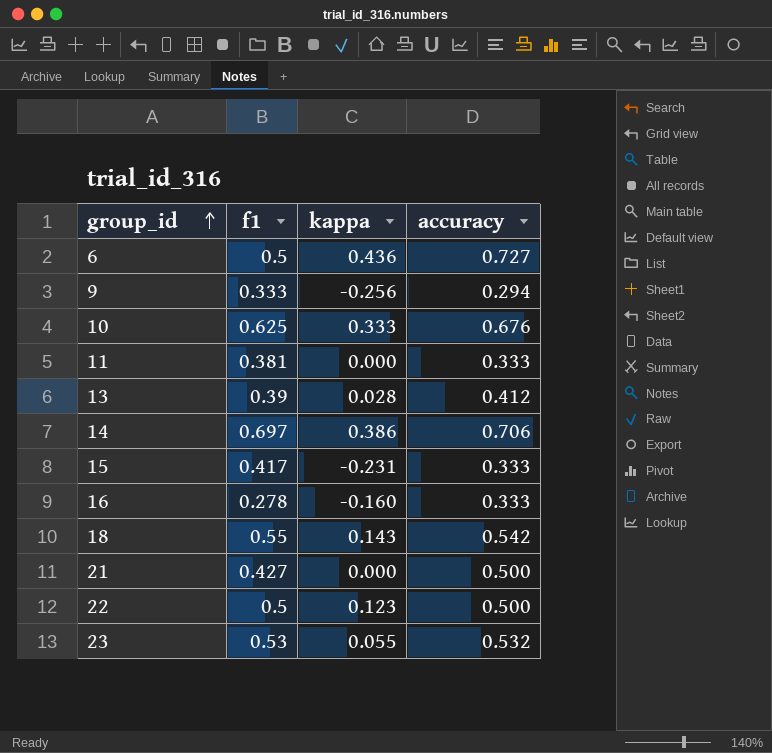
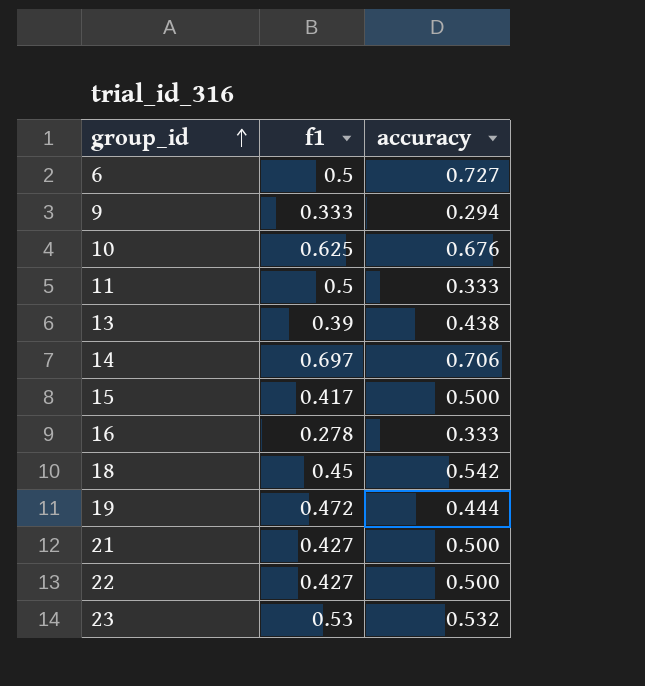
column kappa | position: 3 -> none
11 | f1: 0.381 -> 0.5
13 | accuracy: 0.412 -> 0.438
15 | accuracy: 0.333 -> 0.500
18 | f1: 0.55 -> 0.45
row 19: none -> 0.472 | 0.444
22 | f1: 0.5 -> 0.427

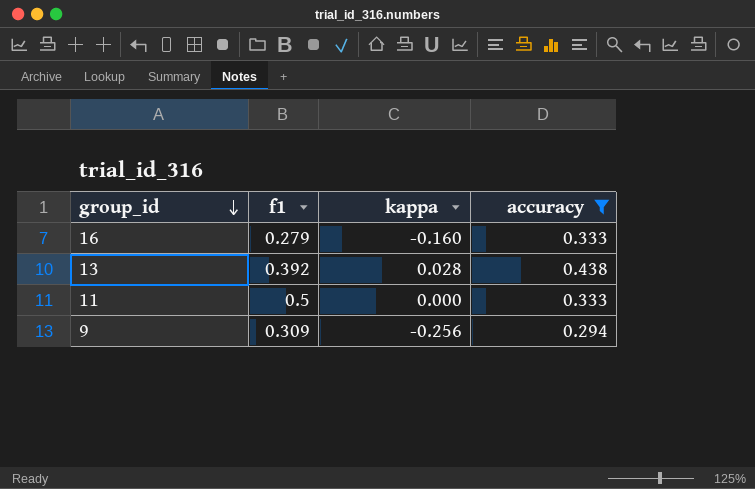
filter: none -> accuracy <= 0.438
row order: group_id ascending -> group_id descending
column kappa | position: none -> 3
16 | f1: 0.278 -> 0.279
13 | f1: 0.39 -> 0.392
9 | f1: 0.333 -> 0.309

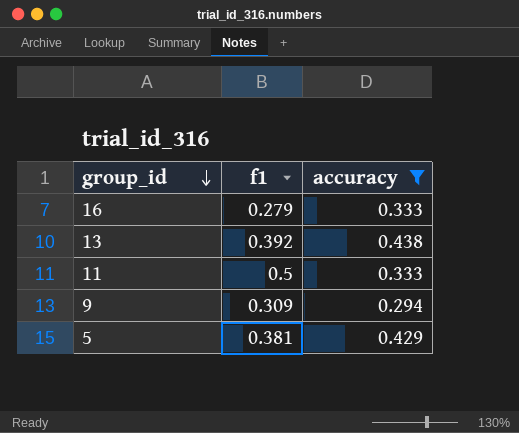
column kappa | position: 3 -> none
row 5: none -> 0.381 | 0.429

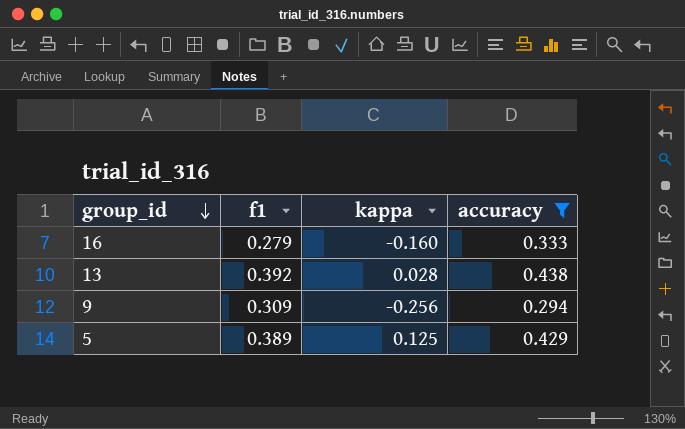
column kappa | position: none -> 3
row 11: 0.5 | 0.333 -> none
5 | f1: 0.381 -> 0.389

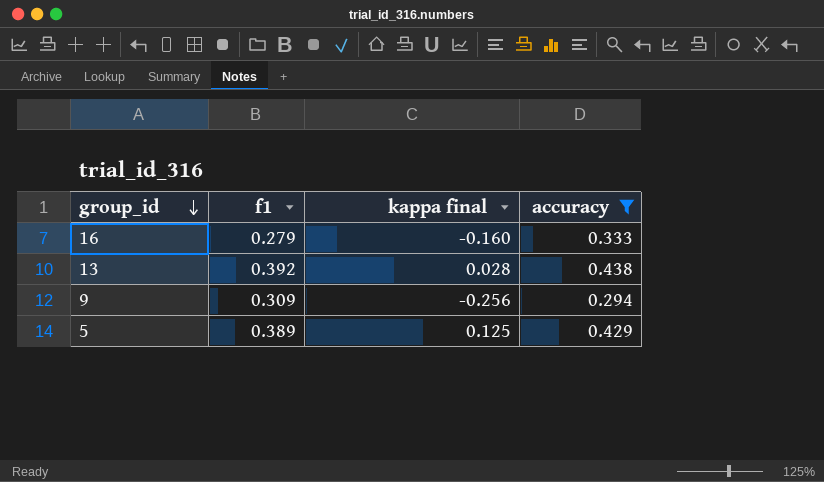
column name: kappa -> kappa final

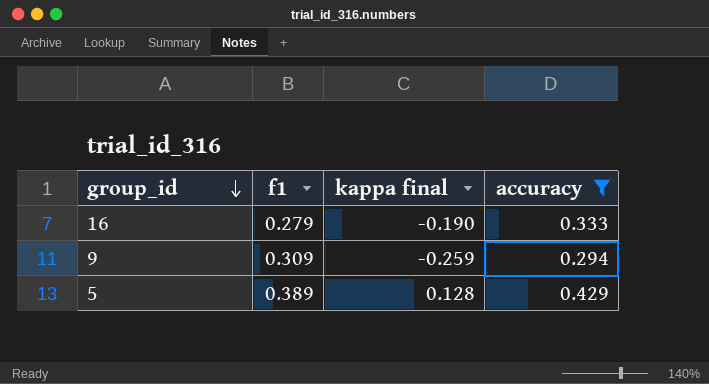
row 13: 0.392 | 0.028 | 0.438 -> none
16 | kappa final: -0.160 -> -0.190
9 | kappa final: -0.256 -> -0.259
5 | kappa final: 0.125 -> 0.128

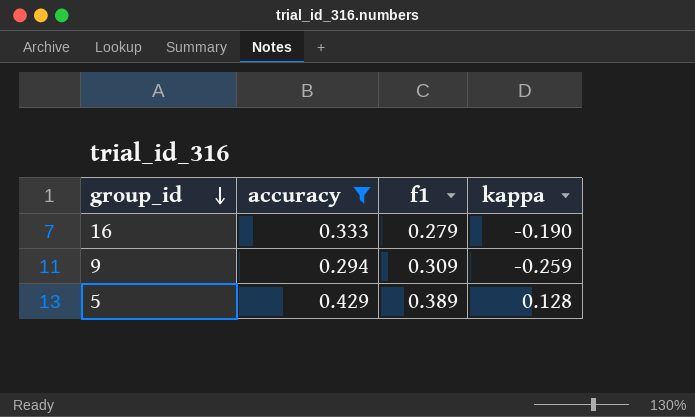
column accuracy | position: 4 -> 2
column name: kappa final -> kappa

